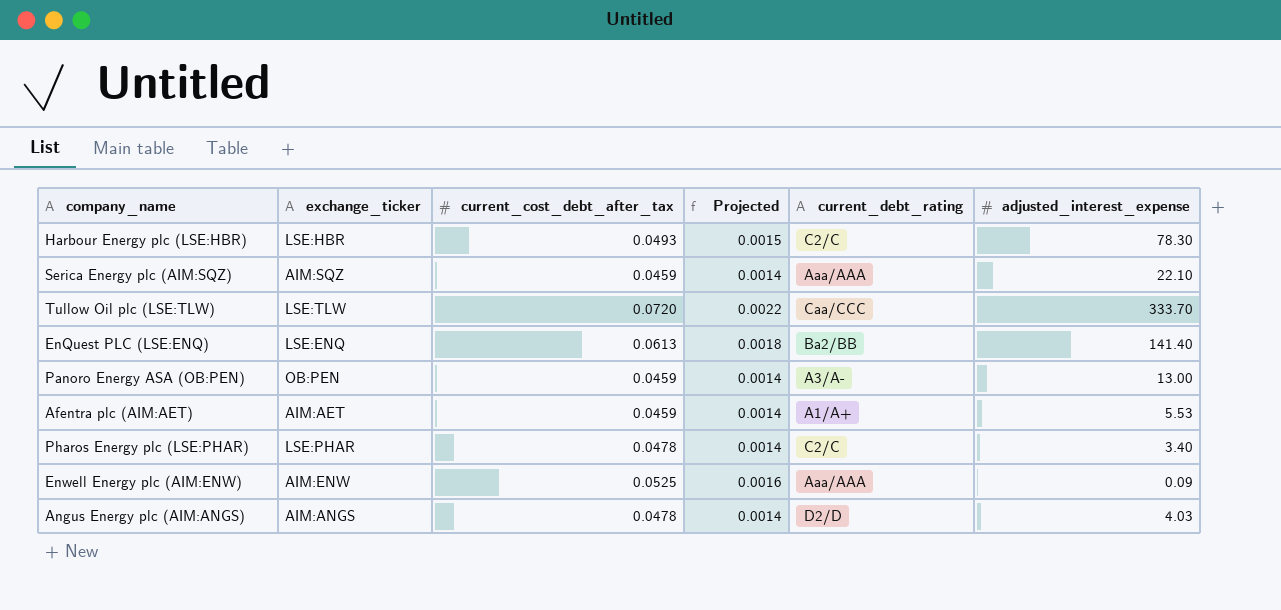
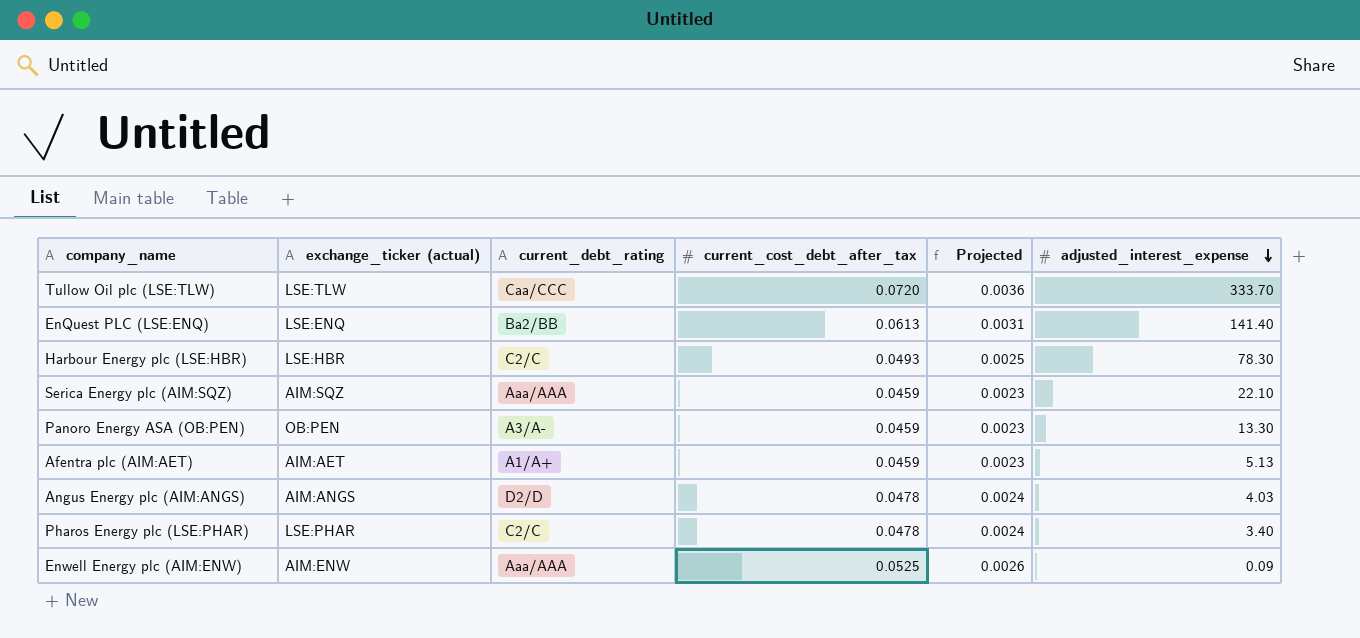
row order: none -> adjusted_interest_expense descending
column name: exchange_ticker -> exchange_ticker (actual)
column current_debt_rating | position: 5 -> 3
column Projected | formula: [current_cost_debt_after_tax] * 0.03 -> [current_cost_debt_after_tax] * 0.05
Panoro Energy ASA (OB:PEN) | adjusted_interest_expense: 13.00 -> 13.30
Afentra plc (AIM:AET) | adjusted_interest_expense: 5.53 -> 5.13

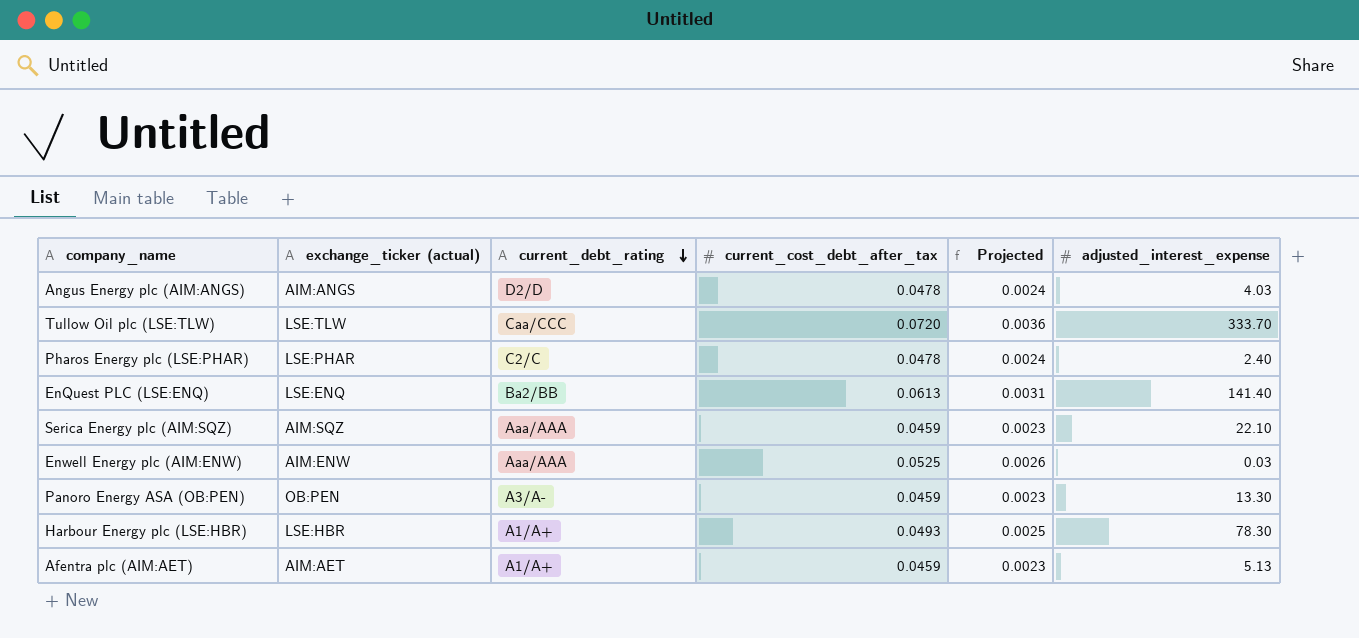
row order: adjusted_interest_expense descending -> current_debt_rating descending
Pharos Energy plc (LSE:PHAR) | adjusted_interest_expense: 3.40 -> 2.40
Enwell Energy plc (AIM:ENW) | adjusted_interest_expense: 0.09 -> 0.03
Harbour Energy plc (LSE:HBR) | current_debt_rating: C2/C -> A1/A+

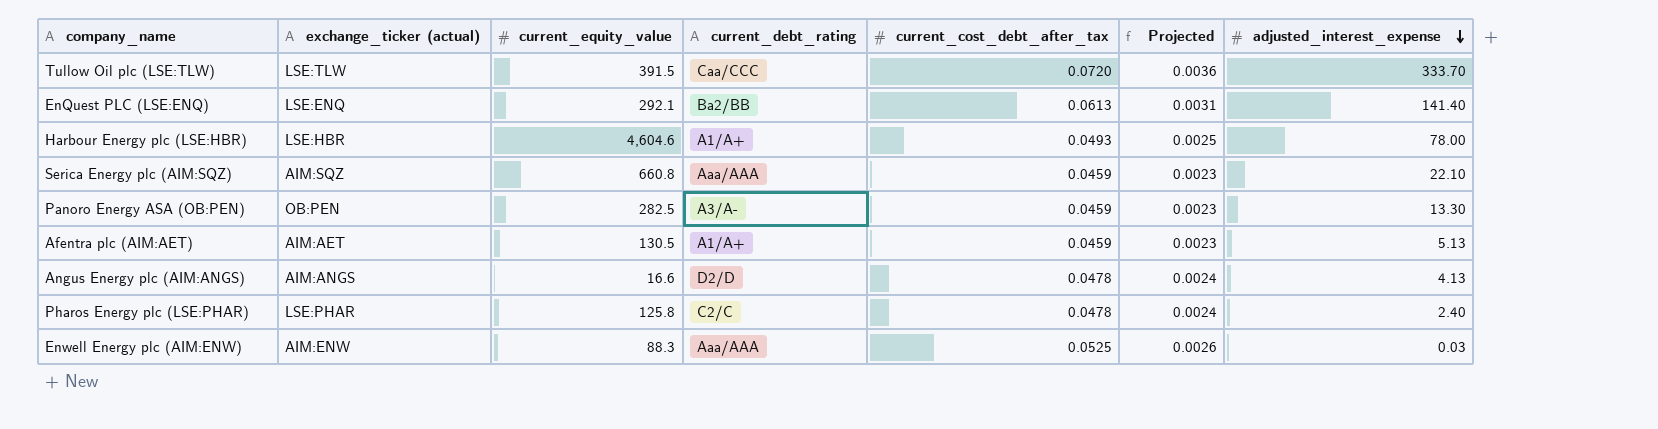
row order: current_debt_rating descending -> adjusted_interest_expense descending
column current_equity_value | position: none -> 3
Harbour Energy plc (LSE:HBR) | adjusted_interest_expense: 78.30 -> 78.00
Angus Energy plc (AIM:ANGS) | adjusted_interest_expense: 4.03 -> 4.13

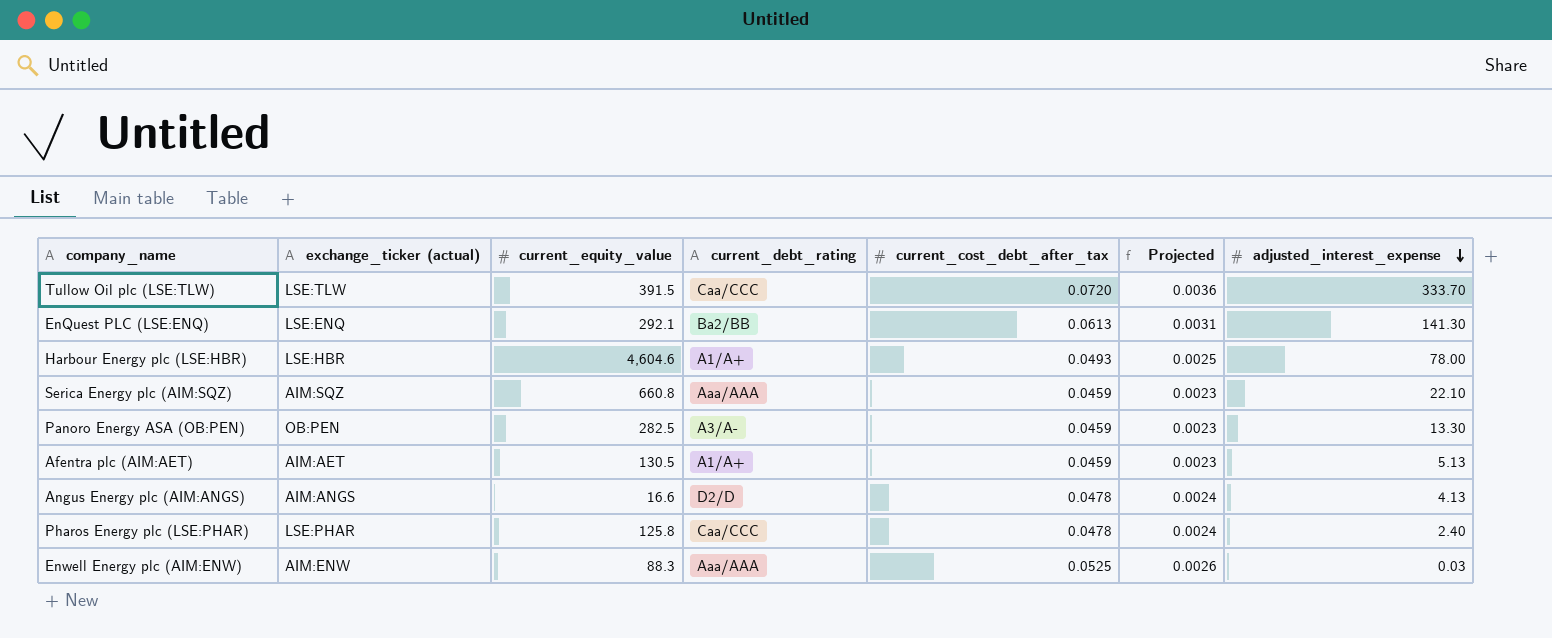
EnQuest PLC (LSE:ENQ) | adjusted_interest_expense: 141.40 -> 141.30
Pharos Energy plc (LSE:PHAR) | current_debt_rating: C2/C -> Caa/CCC

